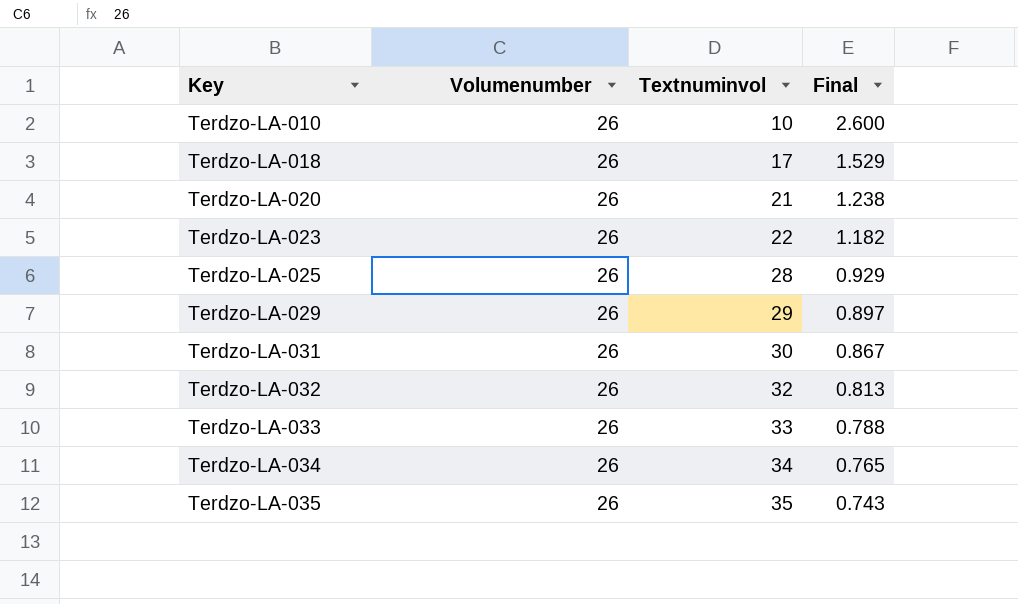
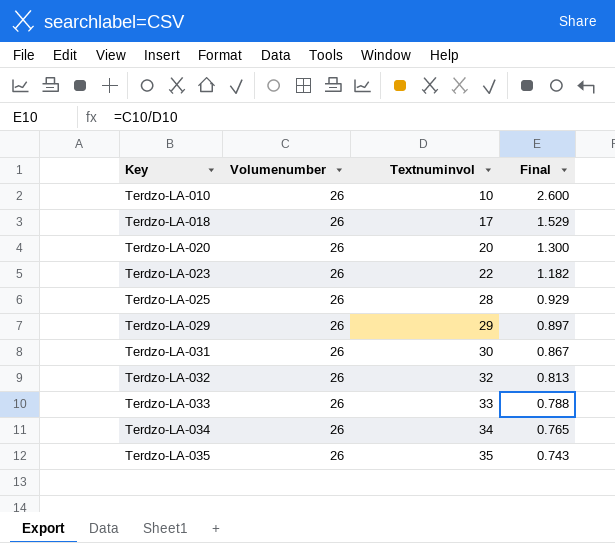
Terdzo-LA-020 | Textnuminvol: 21 -> 20
Terdzo-LA-020 | Final: 1.238 -> 1.300

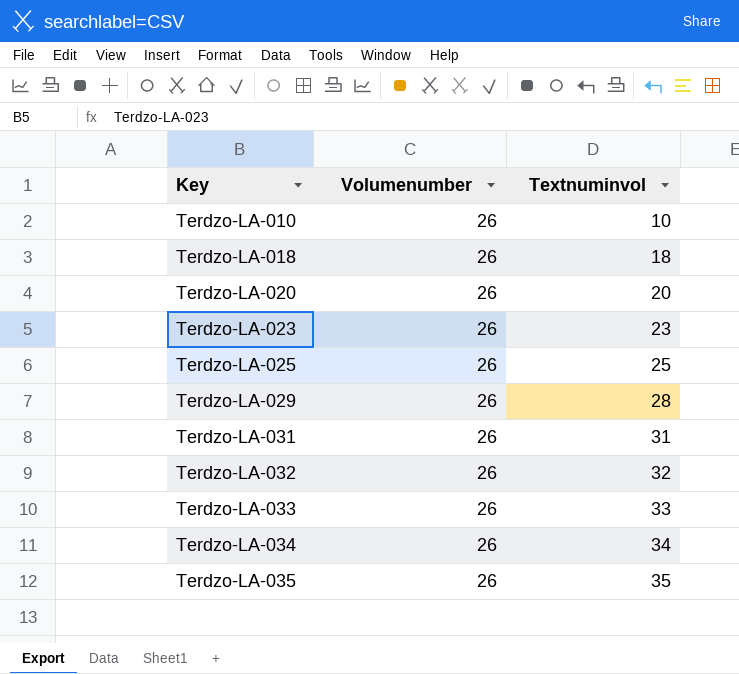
column Final | formula: [Volumenumber] / [Textnuminvol] -> none
Terdzo-LA-018 | Textnuminvol: 17 -> 18
Terdzo-LA-023 | Textnuminvol: 22 -> 23
Terdzo-LA-025 | Textnuminvol: 28 -> 25
Terdzo-LA-029 | Textnuminvol: 29 -> 28
Terdzo-LA-031 | Textnuminvol: 30 -> 31

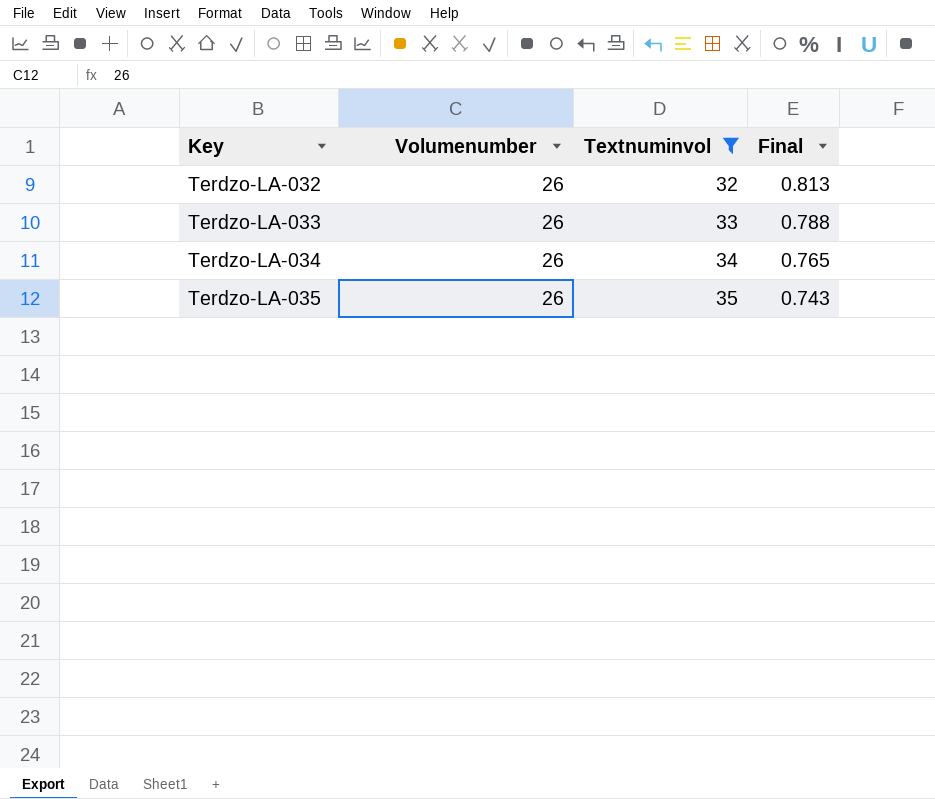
filter: none -> Textnuminvol >= 32
column Final | formula: none -> [Volumenumber] / [Textnuminvol]

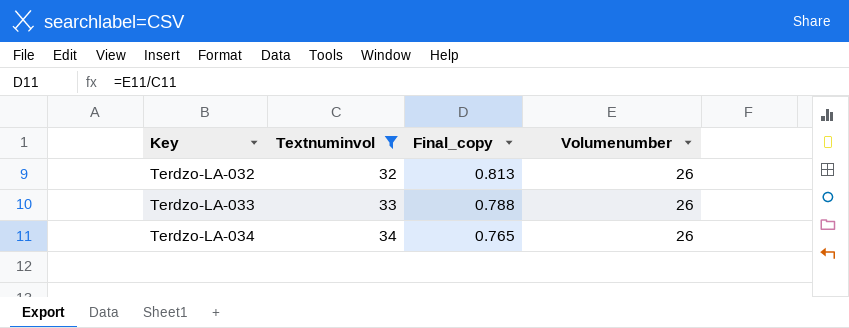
column name: Final -> Final_copy
column Volumenumber | position: 2 -> 4
row Terdzo-LA-035: 26 | 35 | 0.743 -> none

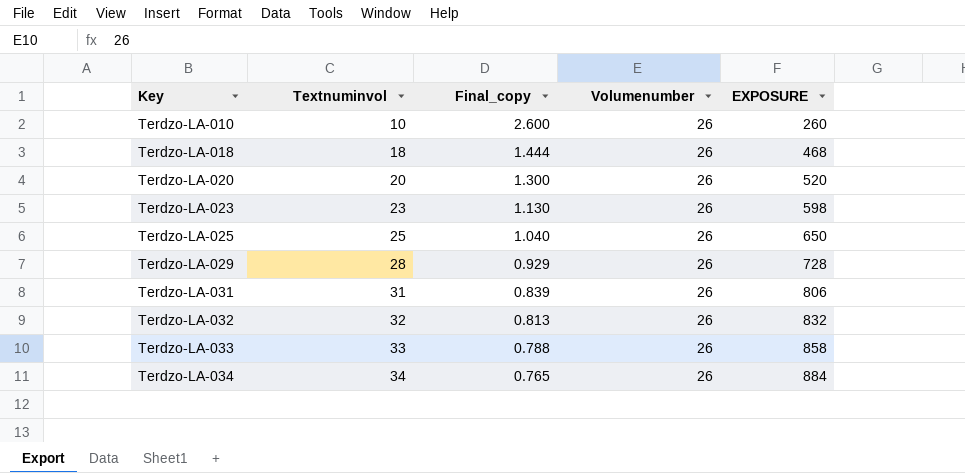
filter: Textnuminvol >= 32 -> none
column EXPOSURE | formula: none -> [Textnuminvol] * [Volumenumber]

